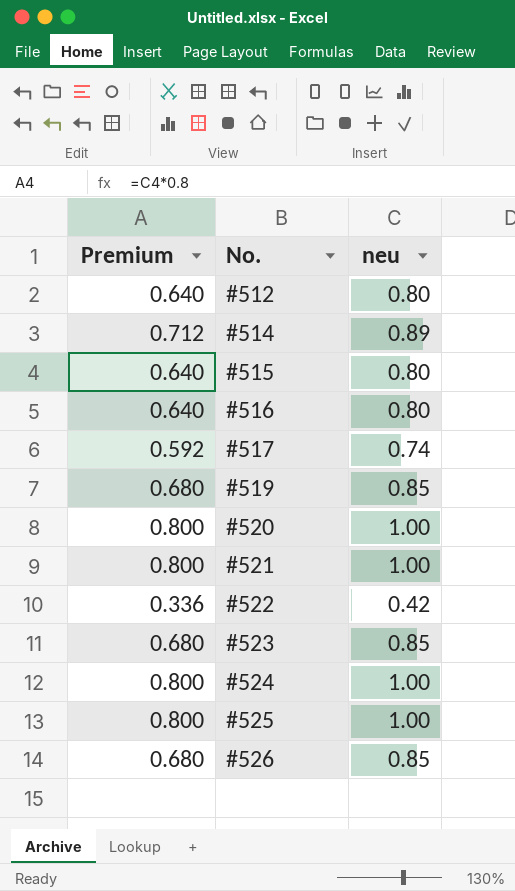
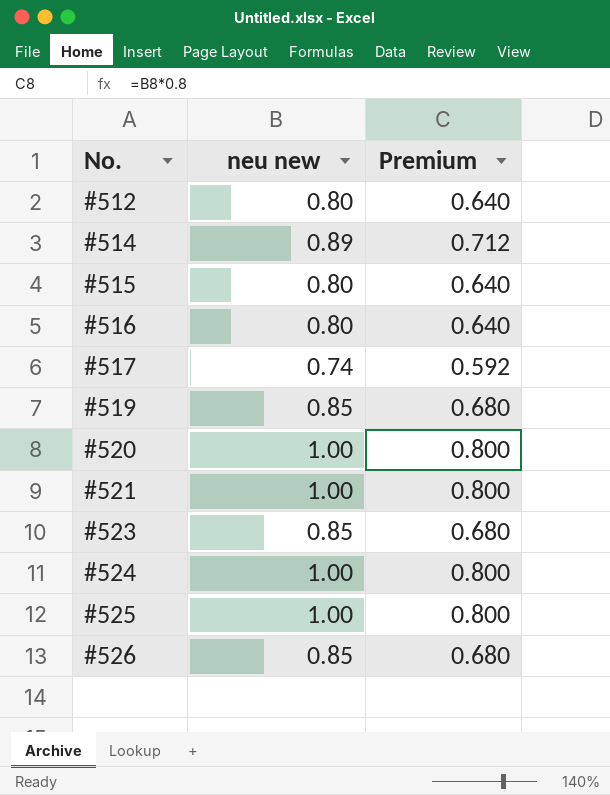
column name: neu -> neu new
column Premium | position: 1 -> 3
row #522: 0.336 | 0.42 -> none

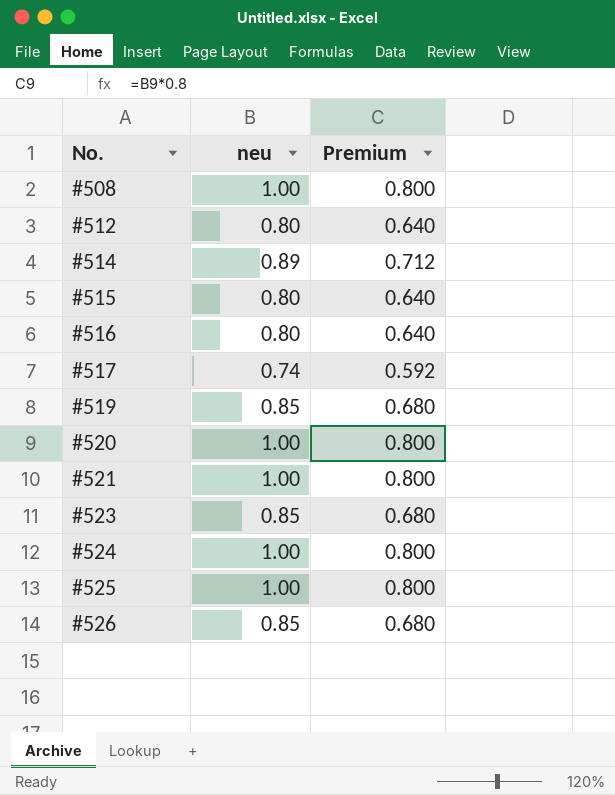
column name: neu new -> neu
row #508: none -> 1.00 | 0.800

